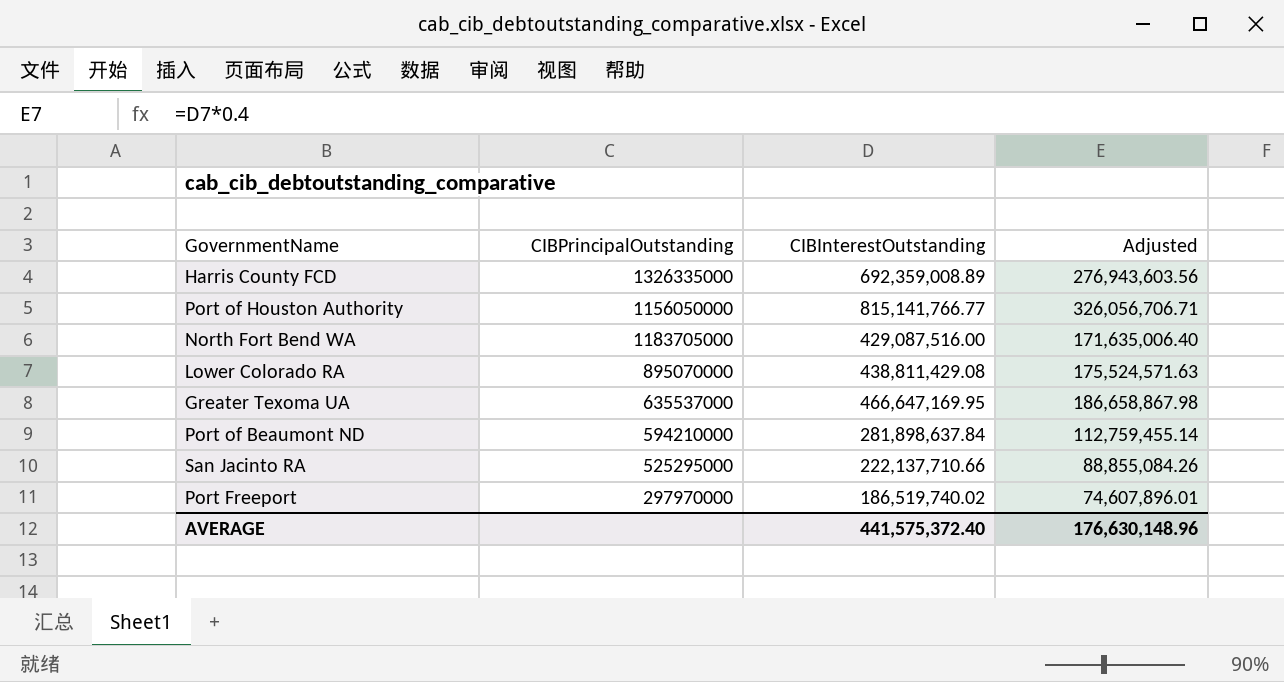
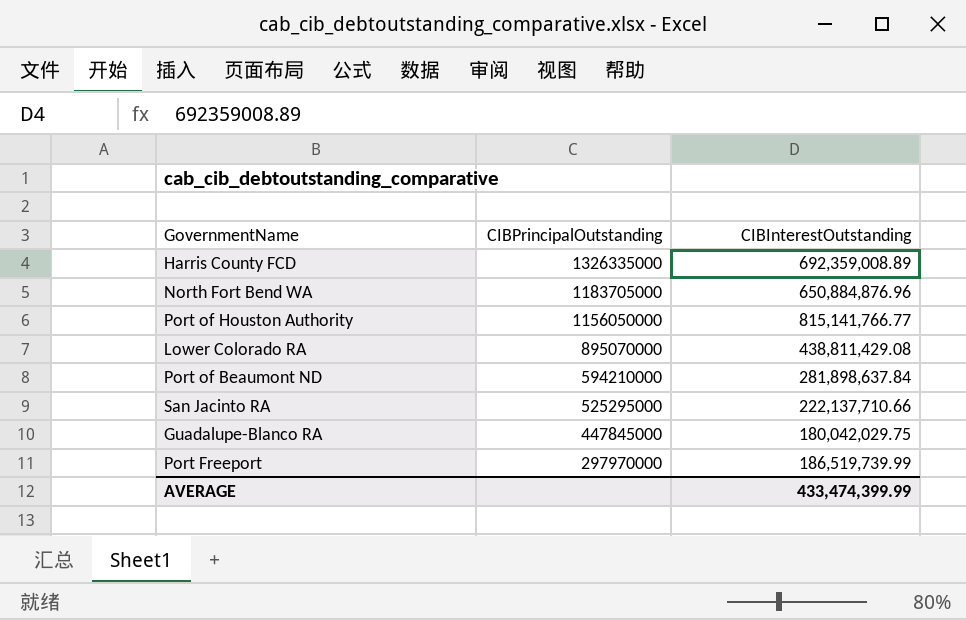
row order: none -> CIBPrincipalOutstanding descending
column Adjusted | formula: [CIBInterestOutstanding] * 0.4 -> none
row Greater Texoma UA: 635537000 | 466,647,169.95 | 186,658,867.98 -> none
North Fort Bend WA | CIBInterestOutstanding: 429,087,516.00 -> 650,884,876.96
row Guadalupe-Blanco RA: none -> 447845000 | 180,042,029.75
Port Freeport | CIBInterestOutstanding: 186,519,740.02 -> 186,519,739.99
AVERAGE | CIBInterestOutstanding: 441,575,372.40 -> 433,474,399.99

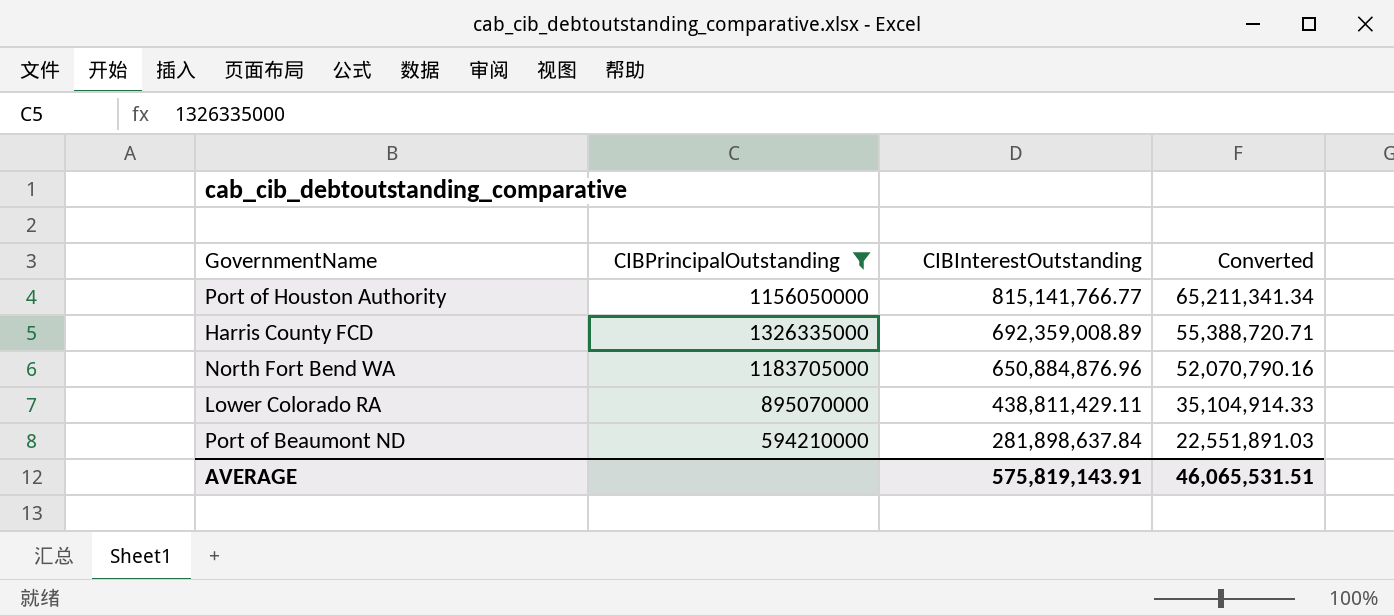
filter: none -> CIBPrincipalOutstanding >= 594210000
row order: CIBPrincipalOutstanding descending -> CIBInterestOutstanding descending
column Converted | formula: none -> [CIBInterestOutstanding] * 0.08
Lower Colorado RA | CIBInterestOutstanding: 438,811,429.08 -> 438,811,429.11
AVERAGE | CIBInterestOutstanding: 433,474,399.99 -> 575,819,143.91

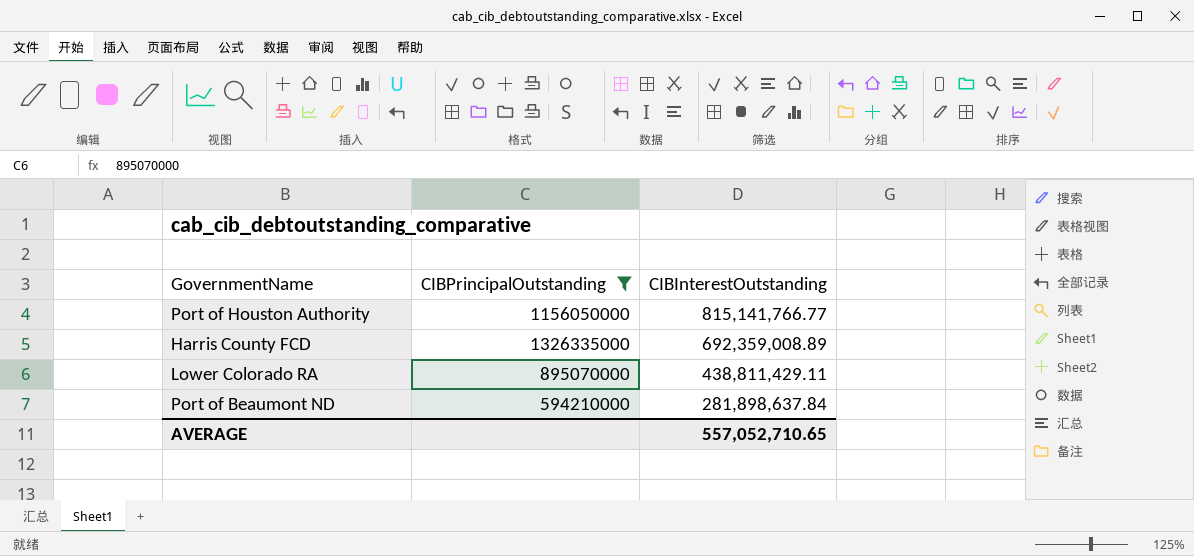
column Converted | formula: [CIBInterestOutstanding] * 0.08 -> none
row North Fort Bend WA: 1183705000 | 650,884,876.96 | 52,070,790.16 -> none
AVERAGE | CIBInterestOutstanding: 575,819,143.91 -> 557,052,710.65

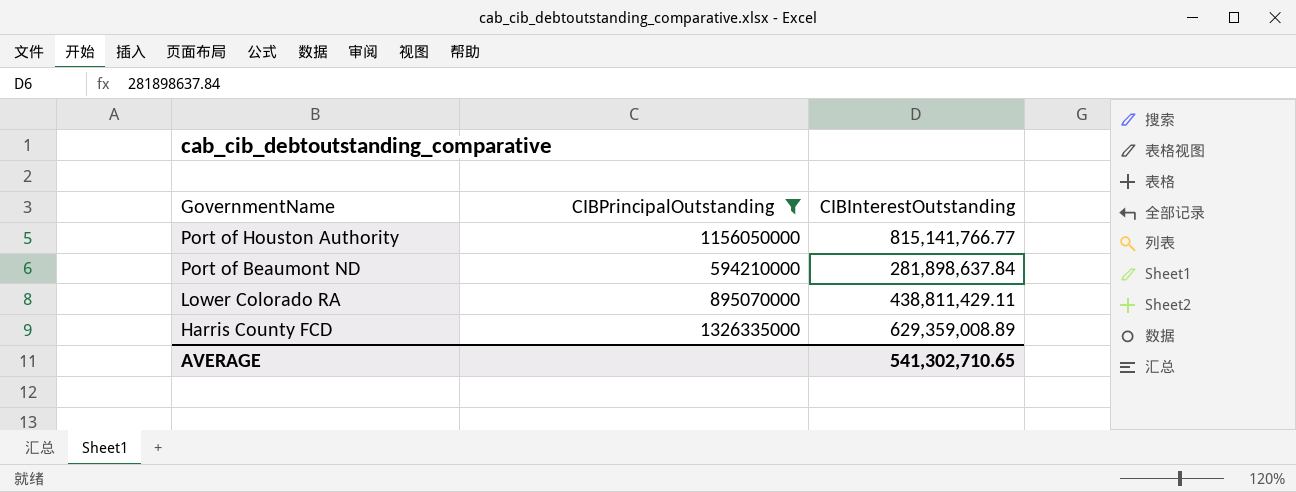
row order: CIBInterestOutstanding descending -> GovernmentName descending
Harris County FCD | CIBInterestOutstanding: 692,359,008.89 -> 629,359,008.89
AVERAGE | CIBInterestOutstanding: 557,052,710.65 -> 541,302,710.65

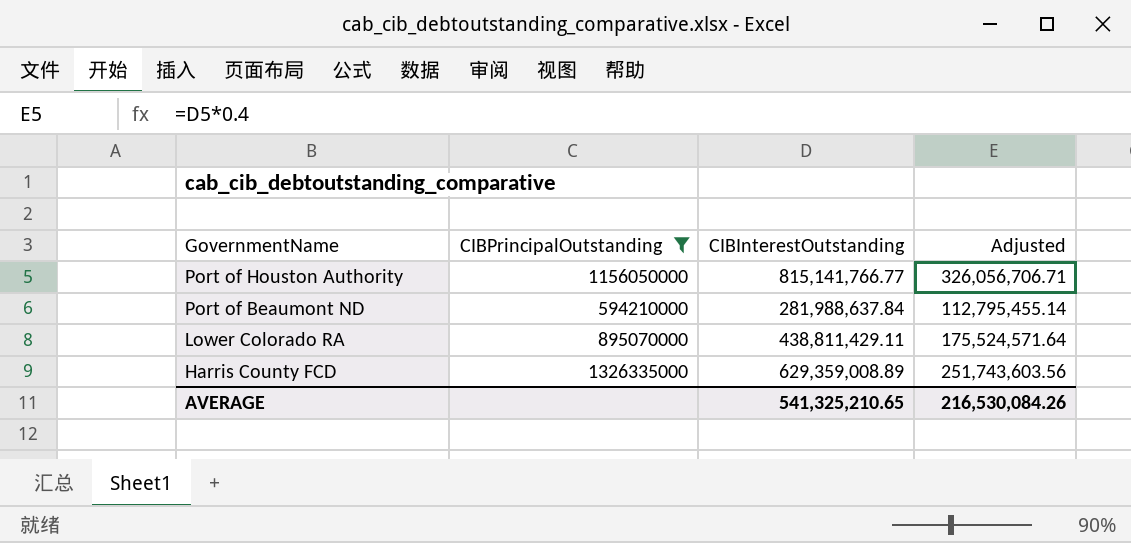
column Adjusted | formula: none -> [CIBInterestOutstanding] * 0.4
Port of Beaumont ND | CIBInterestOutstanding: 281,898,637.84 -> 281,988,637.84
AVERAGE | CIBInterestOutstanding: 541,302,710.65 -> 541,325,210.65

